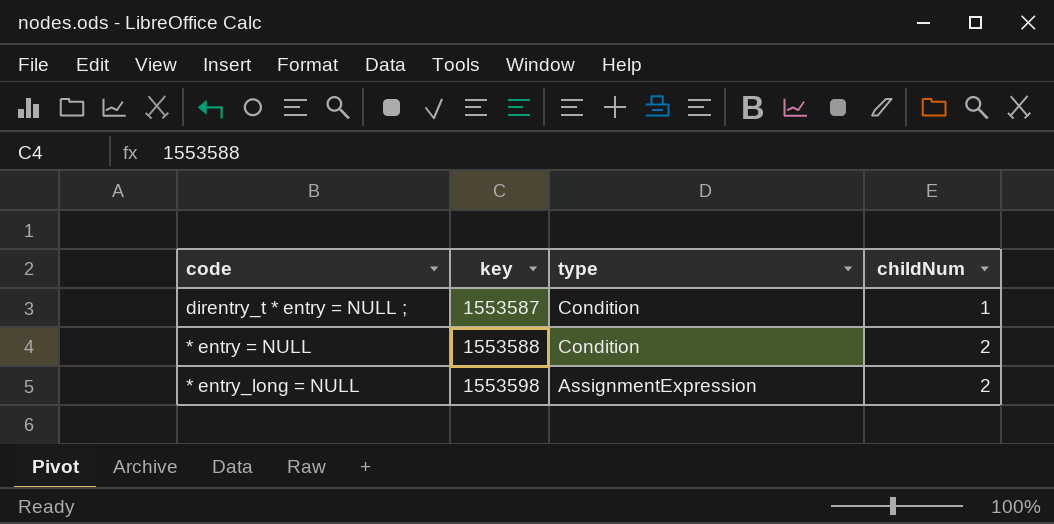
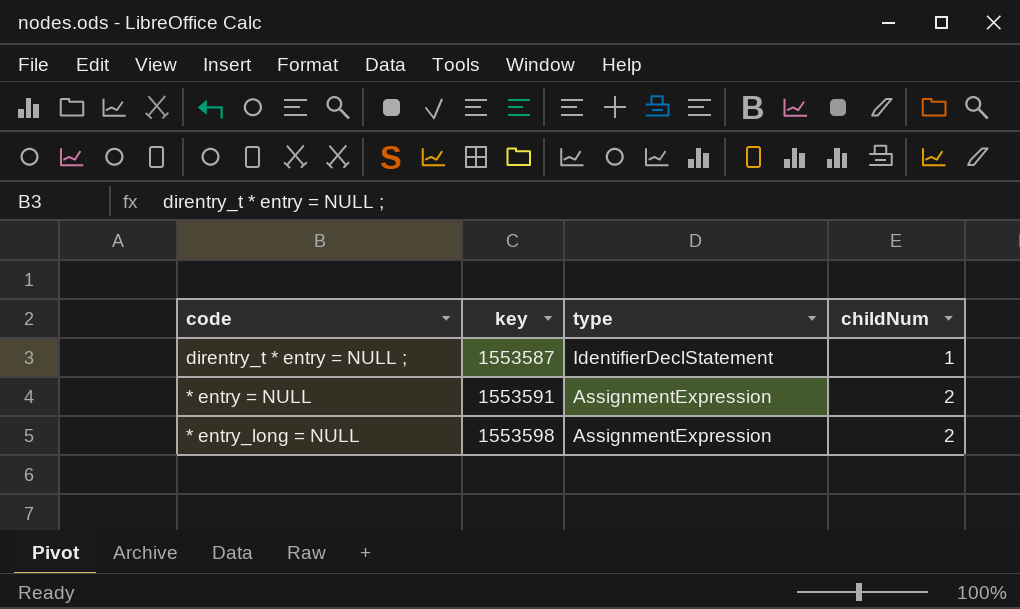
direntry_t * entry = NULL ; | type: Condition -> IdentifierDeclStatement
* entry = NULL | key: 1553588 -> 1553591
* entry = NULL | type: Condition -> AssignmentExpression

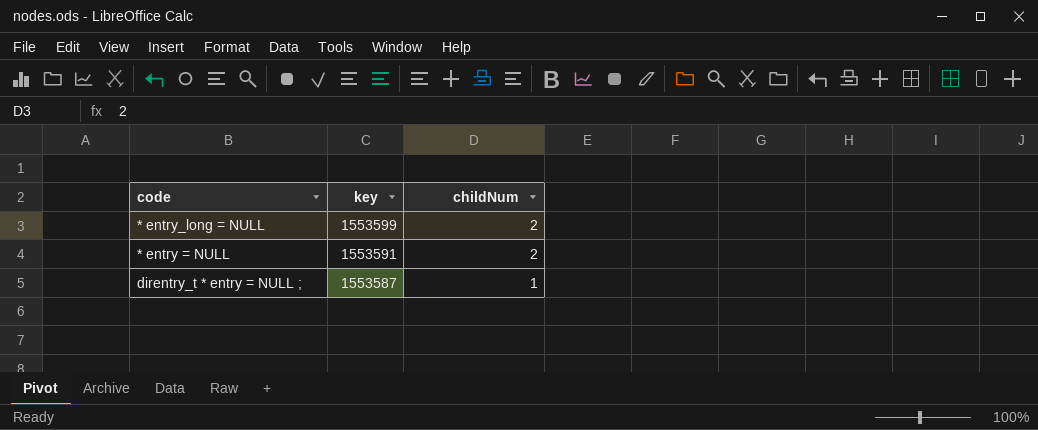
row order: key ascending -> key descending
column type | position: 3 -> none
* entry_long = NULL | key: 1553598 -> 1553599

